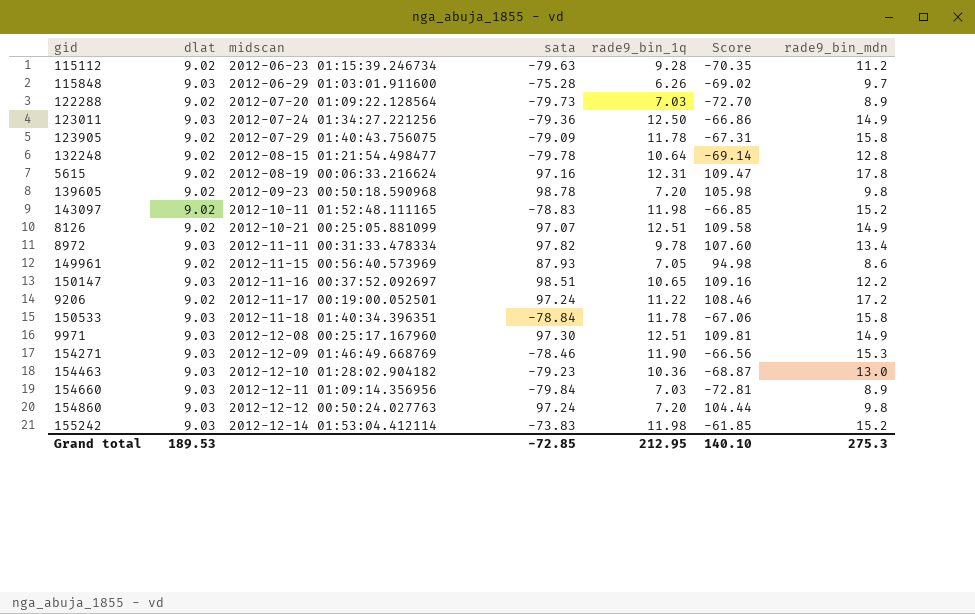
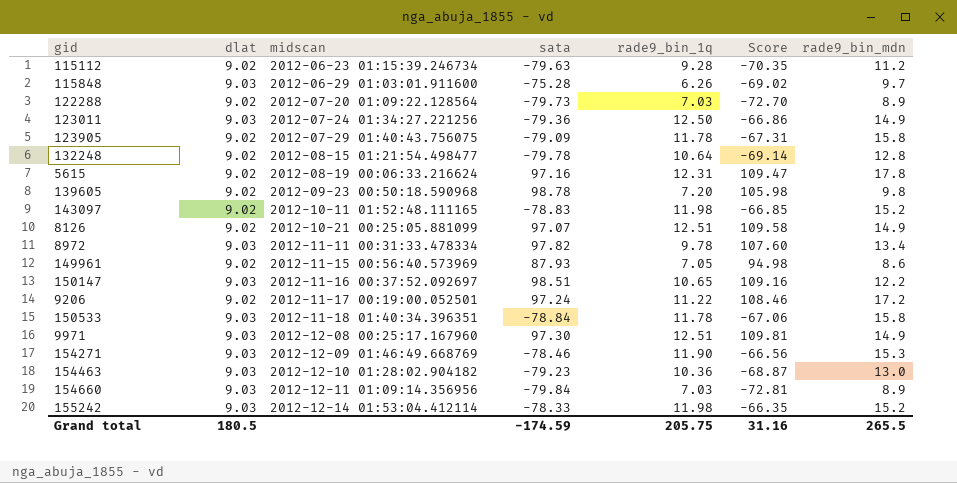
row 154860: 9.03 | 2012-12-12 00:50:24.027763 | 97.24 | 7.20 | 104.44 | 9.8 -> none
155242 | sata: -73.83 -> -78.33
155242 | Score: -61.85 -> -66.35
Grand total | dlat: 189.53 -> 180.5
Grand total | sata: -72.85 -> -174.59
Grand total | rade9_bin_1q: 212.95 -> 205.75
Grand total | Score: 140.10 -> 31.16
Grand total | rade9_bin_mdn: 275.3 -> 265.5

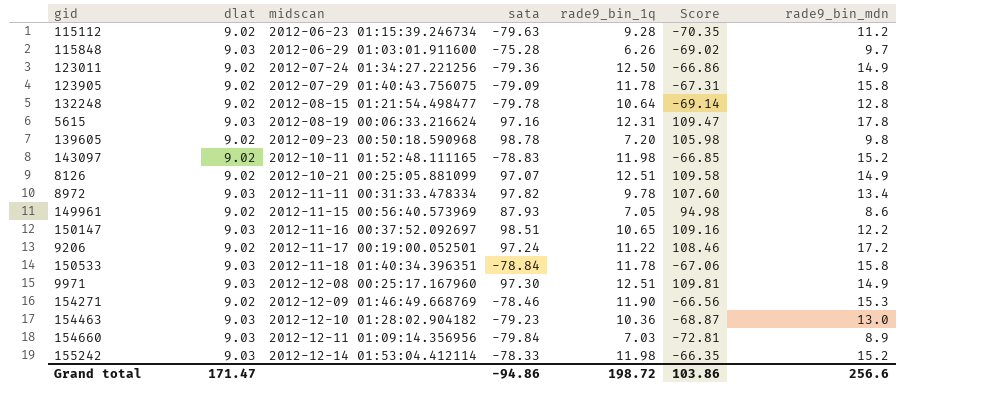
row 122288: 9.02 | 2012-07-20 01:09:22.128564 | -79.73 | 7.03 | -72.70 | 8.9 -> none
123011 | dlat: 9.03 -> 9.02
5615 | dlat: 9.02 -> 9.03
154271 | dlat: 9.03 -> 9.02
Grand total | dlat: 180.5 -> 171.47
Grand total | sata: -174.59 -> -94.86
Grand total | rade9_bin_1q: 205.75 -> 198.72
Grand total | Score: 31.16 -> 103.86
Grand total | rade9_bin_mdn: 265.5 -> 256.6

